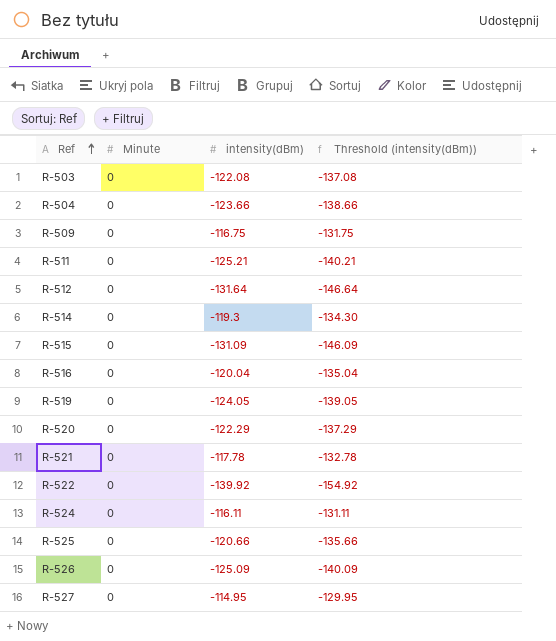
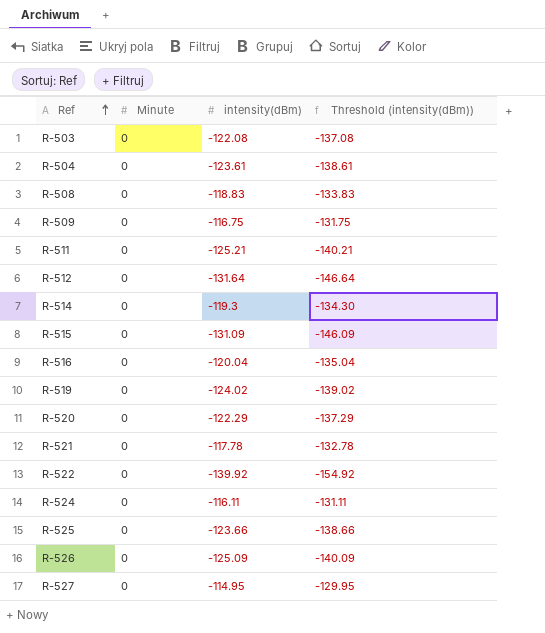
R-504 | intensity(dBm): -123.66 -> -123.61
R-504 | Threshold (intensity(dBm)): -138.66 -> -138.61
row R-508: none -> 0 | -118.83 | -133.83
R-519 | intensity(dBm): -124.05 -> -124.02
R-519 | Threshold (intensity(dBm)): -139.05 -> -139.02
R-525 | intensity(dBm): -120.66 -> -123.66
R-525 | Threshold (intensity(dBm)): -135.66 -> -138.66

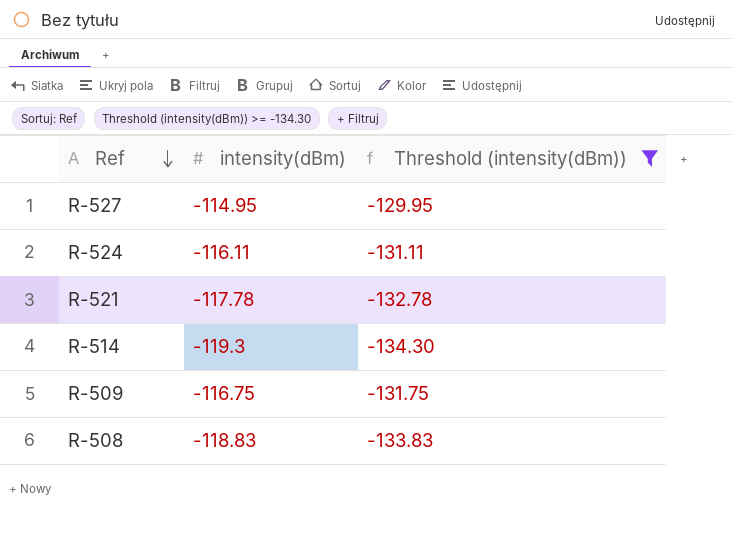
filter: none -> Threshold (intensity(dBm)) >= -134.30
row order: Ref ascending -> Ref descending
column Minute | position: 2 -> none

